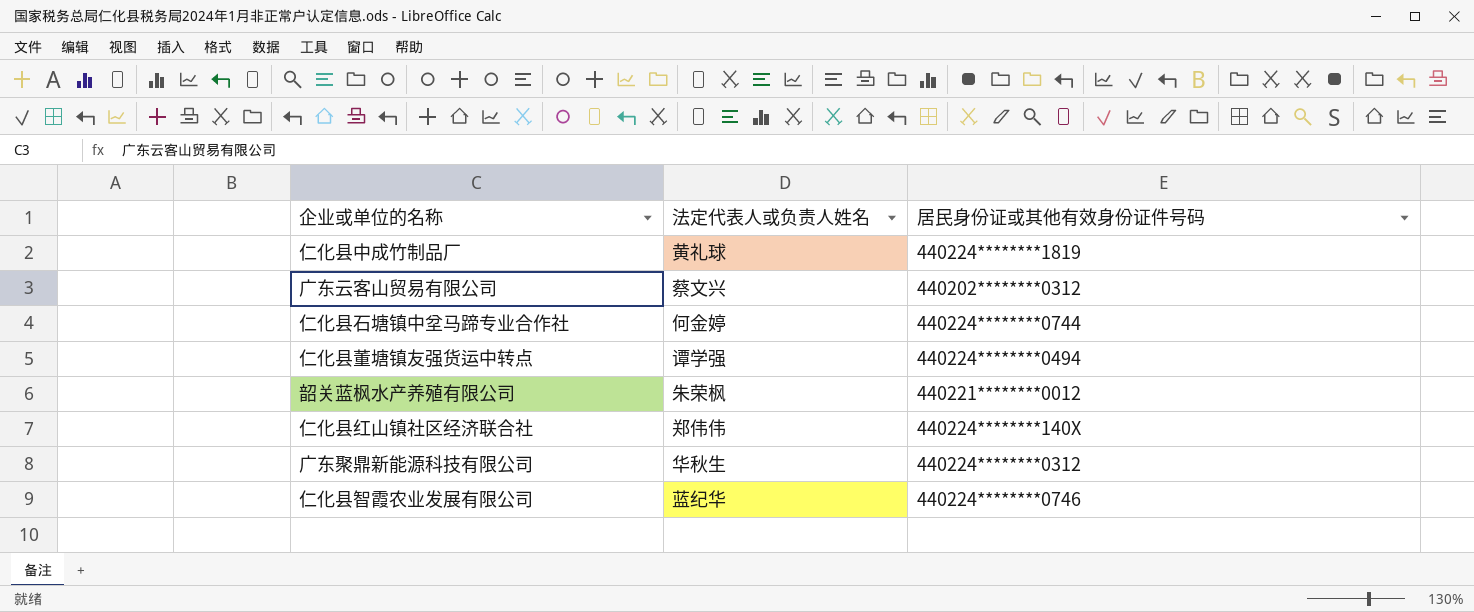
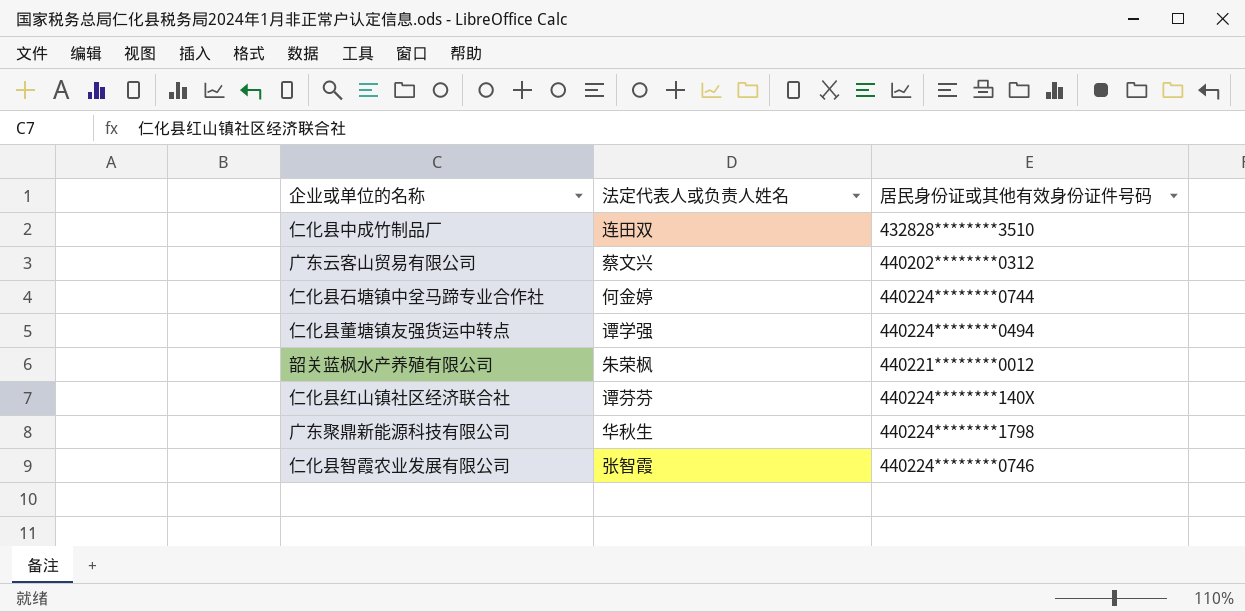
仁化县中成竹制品厂 | 法定代表人或负责人姓名: 黄礼球 -> 连田双
仁化县中成竹制品厂 | 居民身份证或其他有效身份证件号码: 440224********1819 -> 432828********3510
仁化县红山镇社区经济联合社 | 法定代表人或负责人姓名: 郑伟伟 -> 谭芬芬
广东聚鼎新能源科技有限公司 | 居民身份证或其他有效身份证件号码: 440224********0312 -> 440224********1798
仁化县智霞农业发展有限公司 | 法定代表人或负责人姓名: 蓝纪华 -> 张智霞

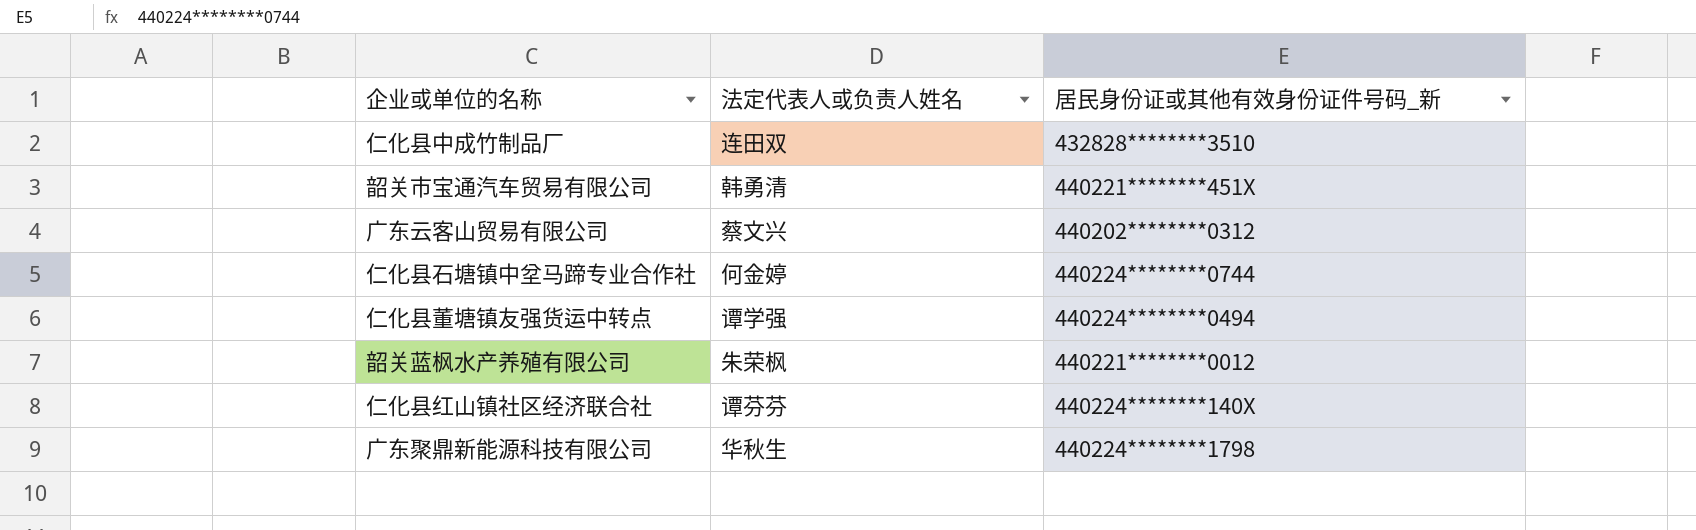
column name: 居民身份证或其他有效身份证件号码 -> 居民身份证或其他有效身份证件号码_新
row 仁化县智霞农业发展有限公司: 张智霞 | 440224********0746 -> none
row 韶关市宝通汽车贸易有限公司: none -> 韩勇清 | 440221********451X

